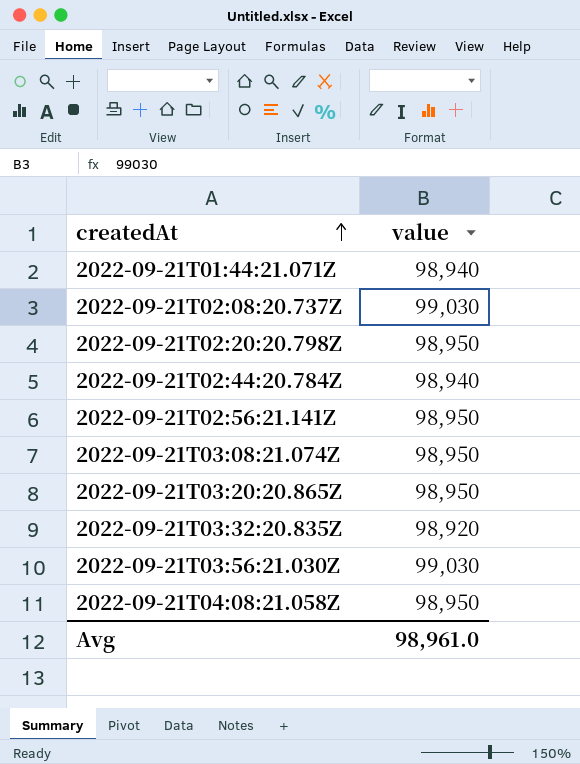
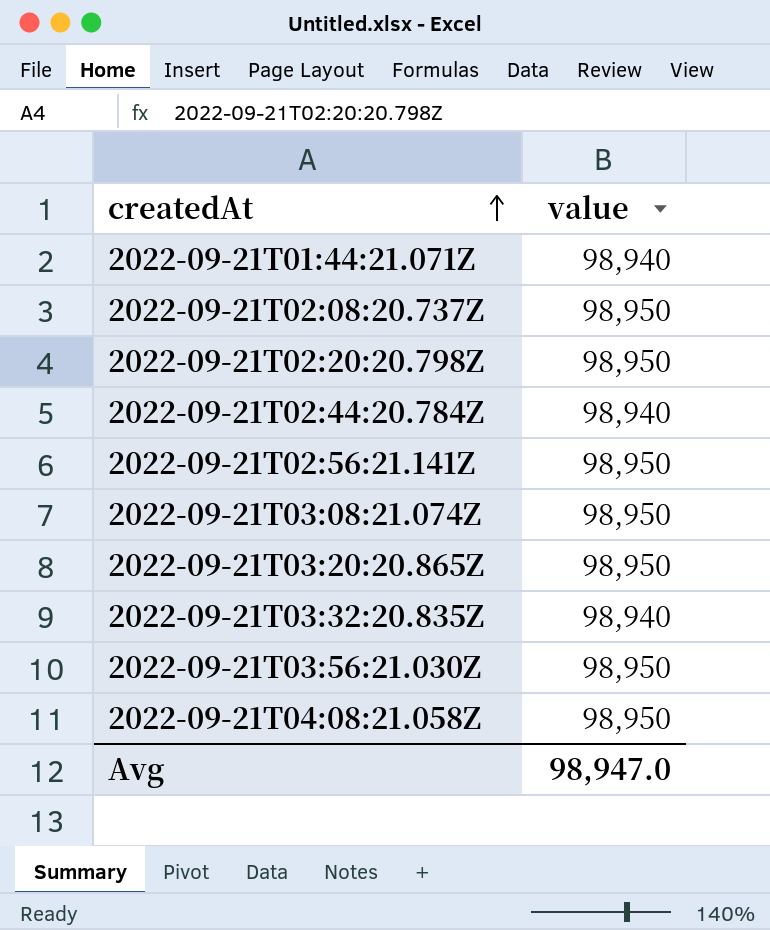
2022-09-21T02:08:20.737Z | value: 99,030 -> 98,950
2022-09-21T03:32:20.835Z | value: 98,920 -> 98,940
2022-09-21T03:56:21.030Z | value: 99,030 -> 98,950
Avg | value: 98,961.0 -> 98,947.0

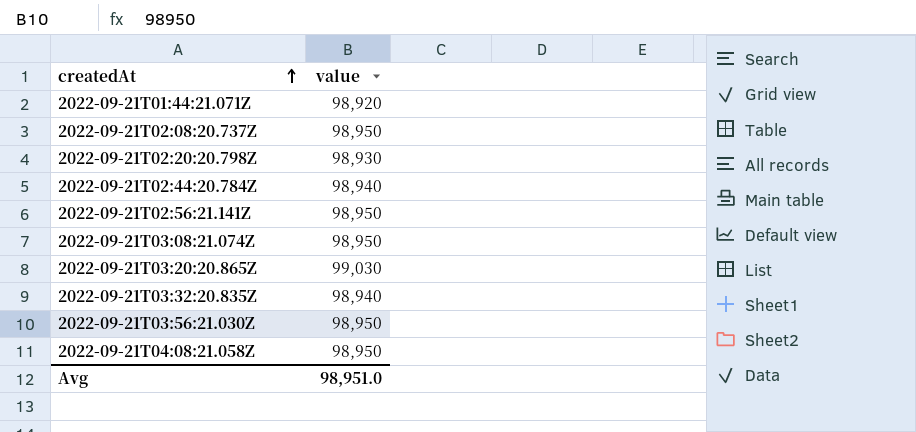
2022-09-21T01:44:21.071Z | value: 98,940 -> 98,920
2022-09-21T02:20:20.798Z | value: 98,950 -> 98,930
2022-09-21T03:20:20.865Z | value: 98,950 -> 99,030
Avg | value: 98,947.0 -> 98,951.0

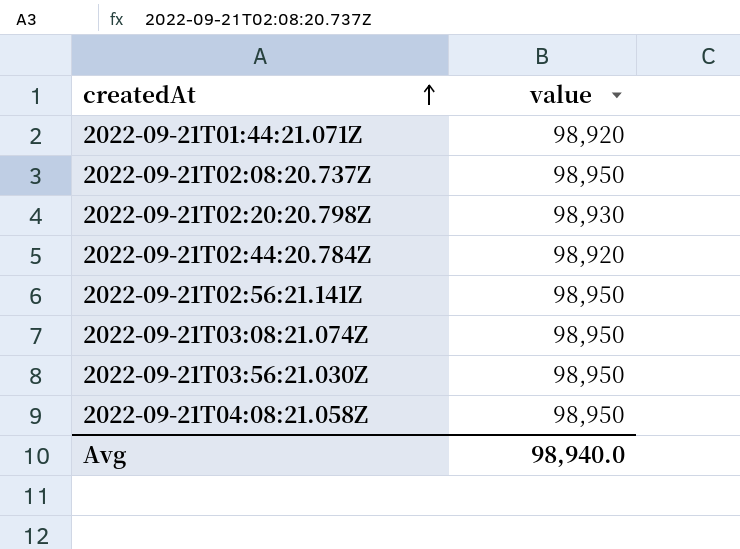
row 2022-09-21T03:20:20.865Z: 99,030 -> none
row 2022-09-21T03:32:20.835Z: 98,940 -> none
2022-09-21T02:44:20.784Z | value: 98,940 -> 98,920
Avg | value: 98,951.0 -> 98,940.0

